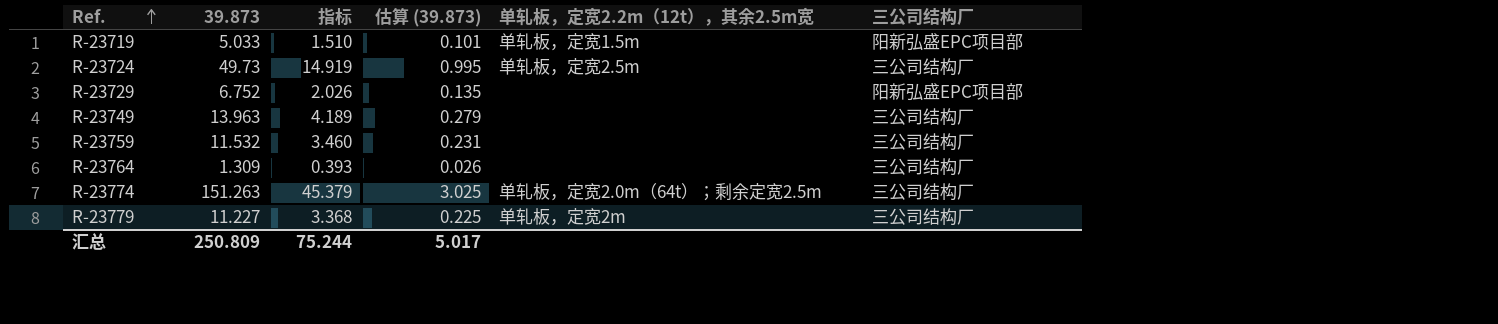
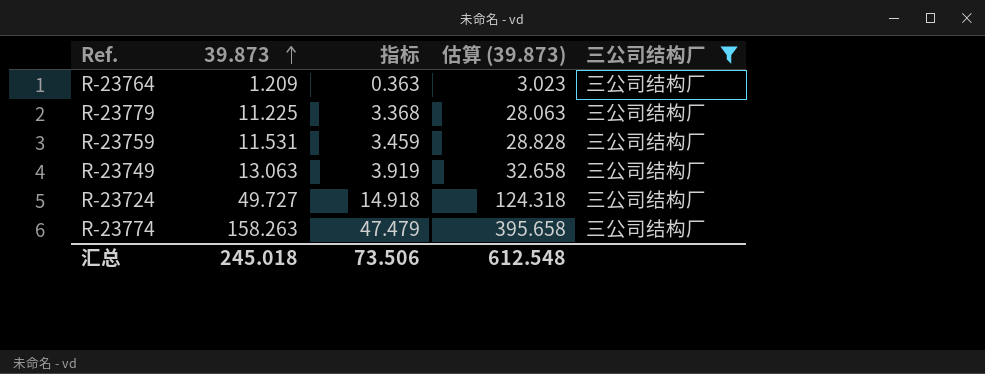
filter: none -> 三公司结构厂 = 三公司结构厂
row order: Ref. ascending -> 39.873 ascending
column 单轧板，定宽2.2m（12t），其余2.5m宽 | position: 5 -> none
column 估算 (39.873) | formula: [39.873] * 0.02 -> [39.873] * 2.5
R-23764 | 39.873: 1.309 -> 1.209
R-23764 | 指标: 0.393 -> 0.363
R-23779 | 39.873: 11.227 -> 11.225
R-23759 | 39.873: 11.532 -> 11.531
R-23759 | 指标: 3.460 -> 3.459
R-23749 | 39.873: 13.963 -> 13.063
R-23749 | 指标: 4.189 -> 3.919
R-23724 | 39.873: 49.73 -> 49.727
R-23724 | 指标: 14.919 -> 14.918
R-23774 | 39.873: 151.263 -> 158.263
R-23774 | 指标: 45.379 -> 47.479
汇总 | 39.873: 250.809 -> 245.018
汇总 | 指标: 75.244 -> 73.506
汇总 | 估算 (39.873): 5.017 -> 612.548

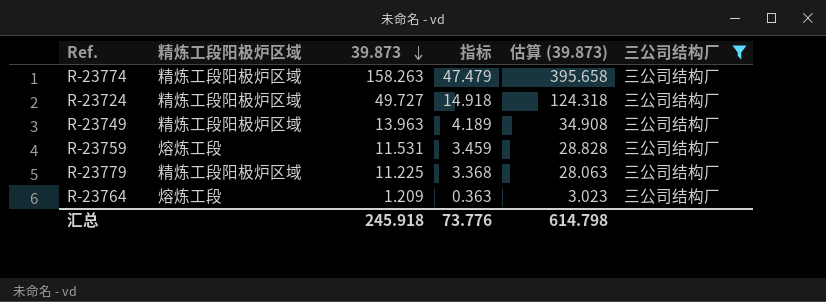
row order: 39.873 ascending -> 39.873 descending
column 精炼工段阳极炉区域 | position: none -> 2
R-23749 | 39.873: 13.063 -> 13.963
R-23749 | 指标: 3.919 -> 4.189
R-23749 | 估算 (39.873): 32.658 -> 34.908
汇总 | 39.873: 245.018 -> 245.918
汇总 | 指标: 73.506 -> 73.776
汇总 | 估算 (39.873): 612.548 -> 614.798

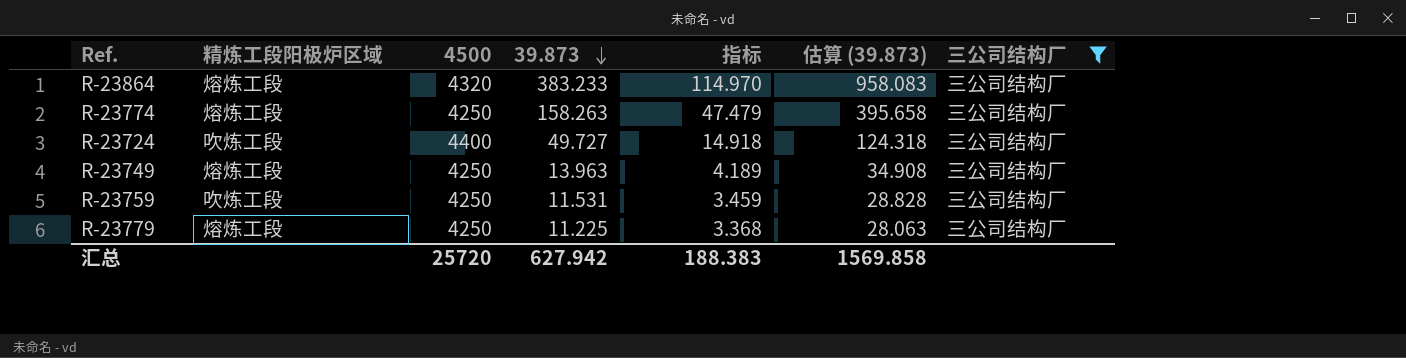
column 4500 | position: none -> 3
row R-23764: 熔炼工段 | 1.209 | 0.363 | 3.023 | 三公司结构厂 -> none
row R-23864: none -> 熔炼工段 | 4320 | 383.233 | 114.970 | 958.083 | 三公司结构厂
R-23774 | 精炼工段阳极炉区域: 精炼工段阳极炉区域 -> 熔炼工段
R-23724 | 精炼工段阳极炉区域: 精炼工段阳极炉区域 -> 吹炼工段
R-23749 | 精炼工段阳极炉区域: 精炼工段阳极炉区域 -> 熔炼工段
R-23759 | 精炼工段阳极炉区域: 熔炼工段 -> 吹炼工段
R-23779 | 精炼工段阳极炉区域: 精炼工段阳极炉区域 -> 熔炼工段
汇总 | 39.873: 245.918 -> 627.942
汇总 | 指标: 73.776 -> 188.383
汇总 | 估算 (39.873): 614.798 -> 1569.858

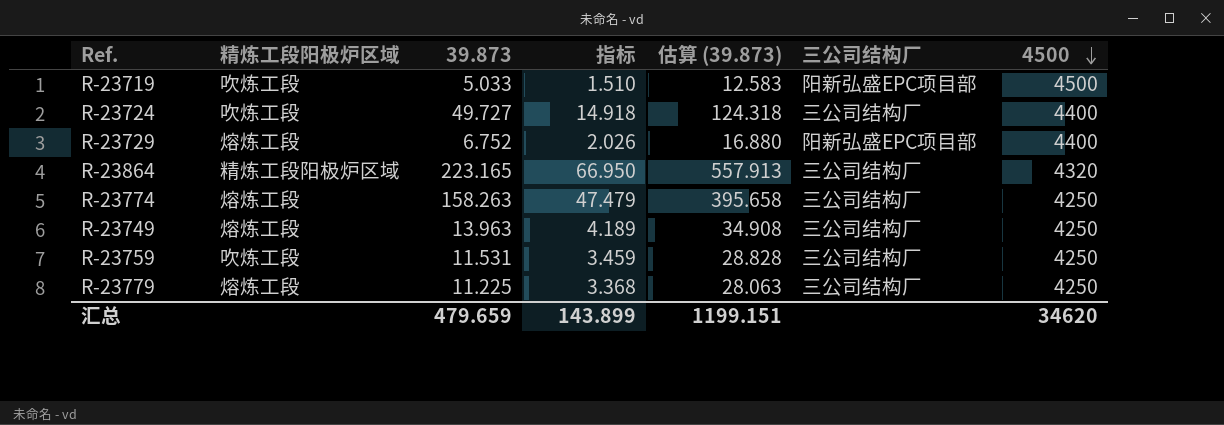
filter: 三公司结构厂 = 三公司结构厂 -> none
row order: 39.873 descending -> 4500 descending
column 4500 | position: 3 -> 7
R-23864 | 精炼工段阳极炉区域: 熔炼工段 -> 精炼工段阳极炉区域
R-23864 | 39.873: 383.233 -> 223.165
R-23864 | 指标: 114.970 -> 66.950
R-23864 | 估算 (39.873): 958.083 -> 557.913
汇总 | 39.873: 627.942 -> 479.659
汇总 | 指标: 188.383 -> 143.899
汇总 | 估算 (39.873): 1569.858 -> 1199.151
汇总 | 4500: 25720 -> 34620

